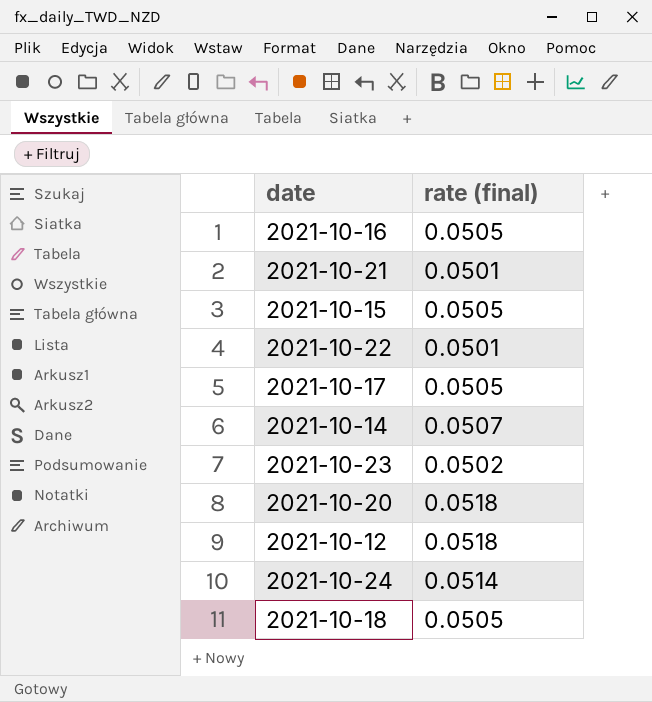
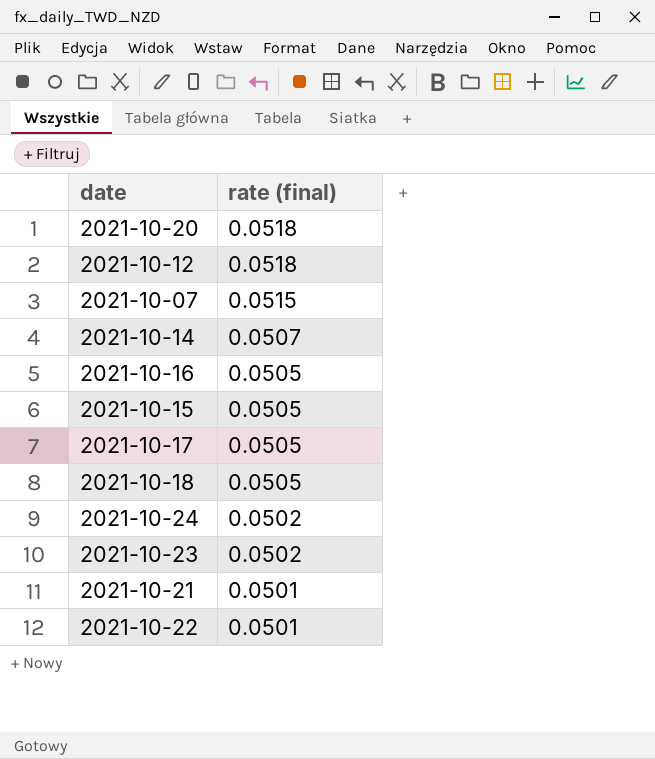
row order: none -> rate (final) descending
row 2021-10-07: none -> 0.0515
2021-10-24 | rate (final): 0.0514 -> 0.0502

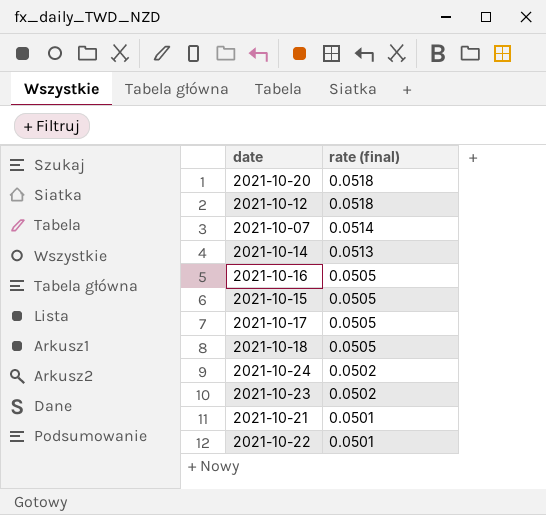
2021-10-07 | rate (final): 0.0515 -> 0.0514
2021-10-14 | rate (final): 0.0507 -> 0.0513

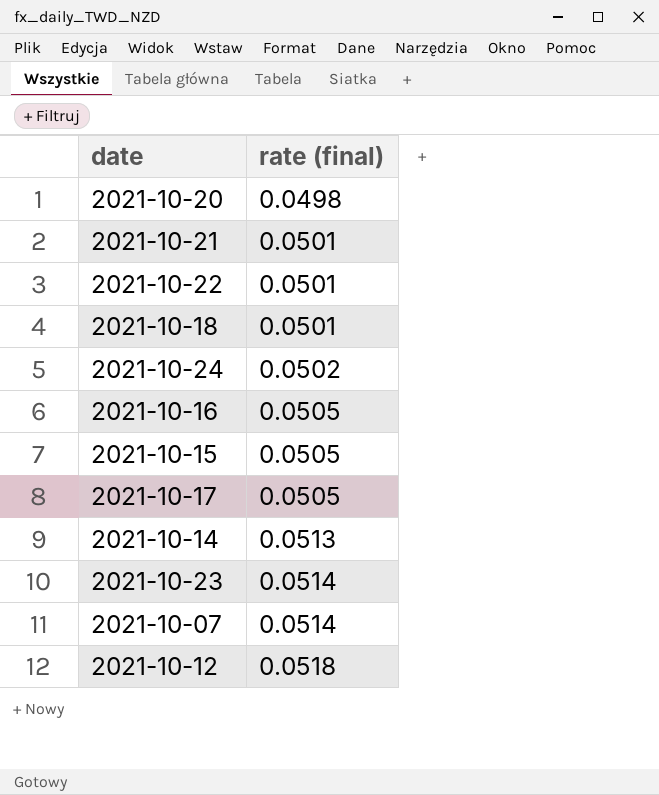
row order: rate (final) descending -> rate (final) ascending
2021-10-20 | rate (final): 0.0518 -> 0.0498
2021-10-18 | rate (final): 0.0505 -> 0.0501
2021-10-23 | rate (final): 0.0502 -> 0.0514

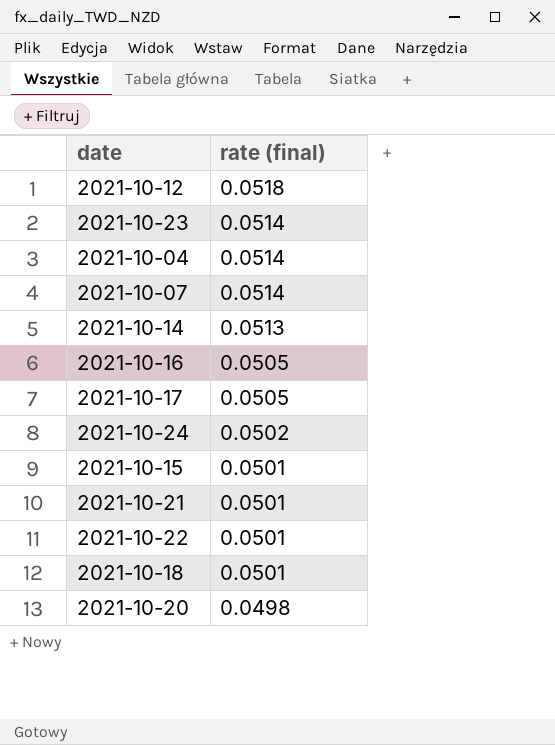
row order: rate (final) ascending -> rate (final) descending
row 2021-10-04: none -> 0.0514
2021-10-15 | rate (final): 0.0505 -> 0.0501

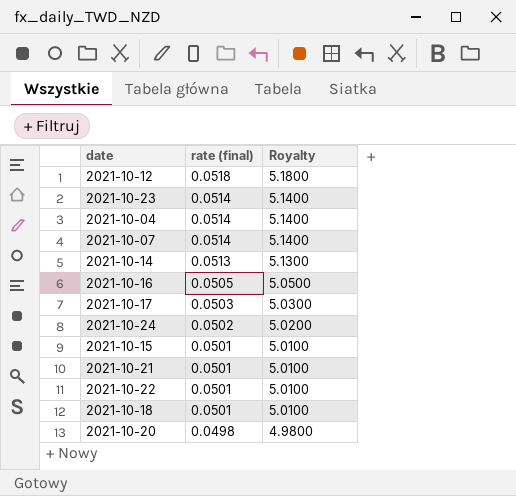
column Royalty | formula: none -> [rate (final)] * 100
2021-10-17 | rate (final): 0.0505 -> 0.0503

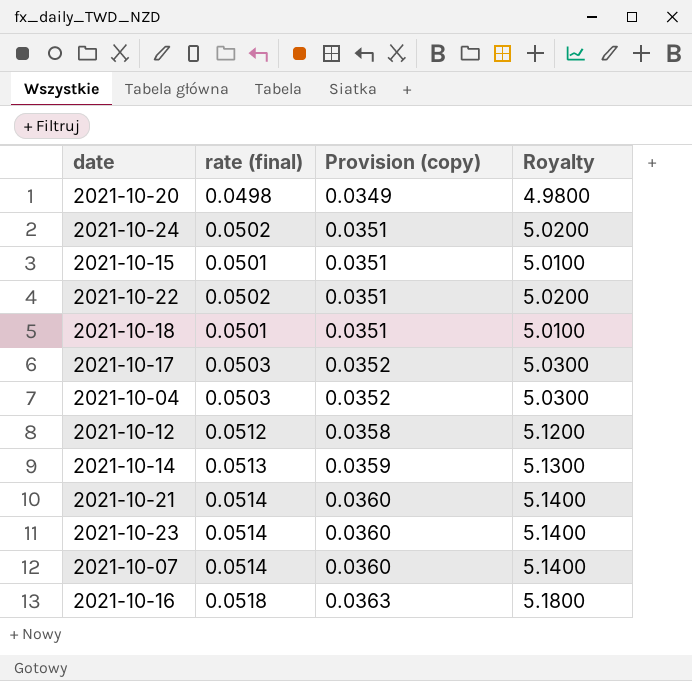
row order: rate (final) descending -> Provision (copy) ascending
column Provision (copy) | formula: none -> [rate (final)] * 0.7
2021-10-22 | rate (final): 0.0501 -> 0.0502
2021-10-22 | Royalty: 5.0100 -> 5.0200
2021-10-04 | rate (final): 0.0514 -> 0.0503
2021-10-04 | Royalty: 5.1400 -> 5.0300
2021-10-12 | rate (final): 0.0518 -> 0.0512
2021-10-12 | Royalty: 5.1800 -> 5.1200
2021-10-21 | rate (final): 0.0501 -> 0.0514
2021-10-21 | Royalty: 5.0100 -> 5.1400
2021-10-16 | rate (final): 0.0505 -> 0.0518
2021-10-16 | Royalty: 5.0500 -> 5.1800

